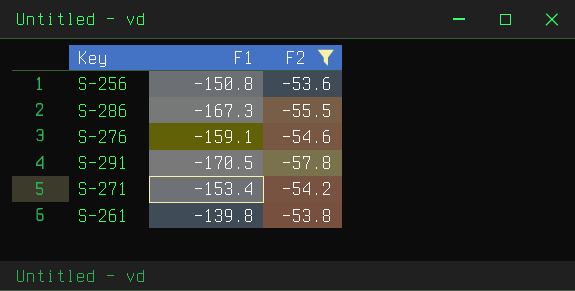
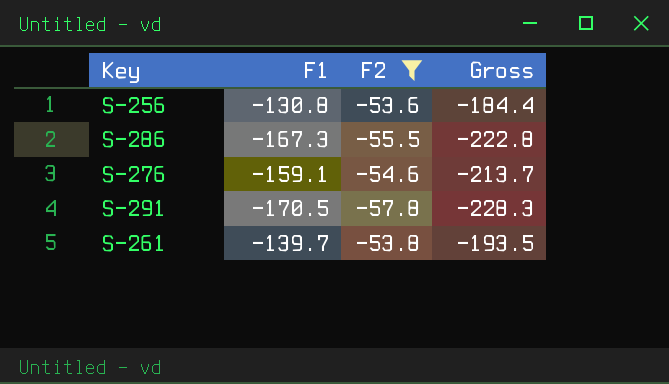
column Gross | formula: none -> [F1] + [F2]
row S-271: -153.4 | -54.2 -> none
S-256 | F1: -150.8 -> -130.8
S-261 | F1: -139.8 -> -139.7

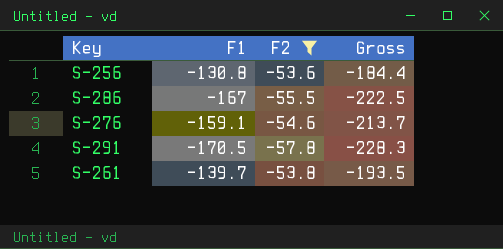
S-286 | F1: -167.3 -> -167
S-286 | Gross: -222.8 -> -222.5

